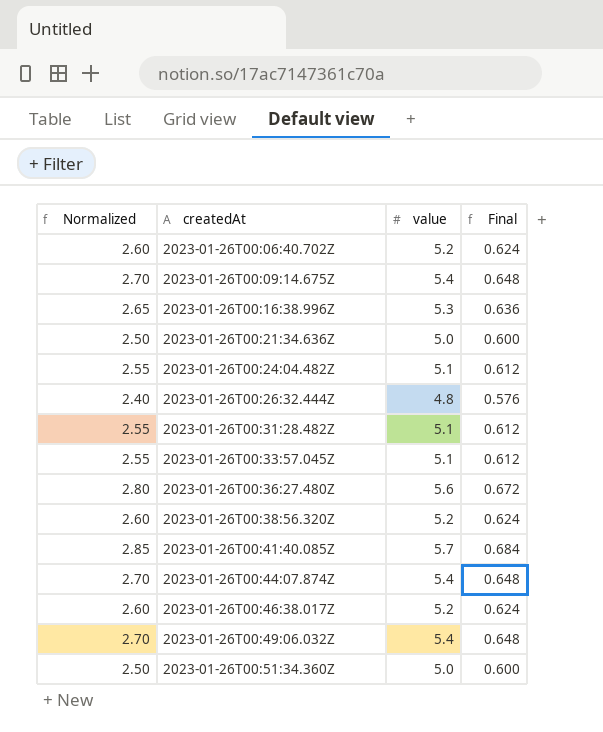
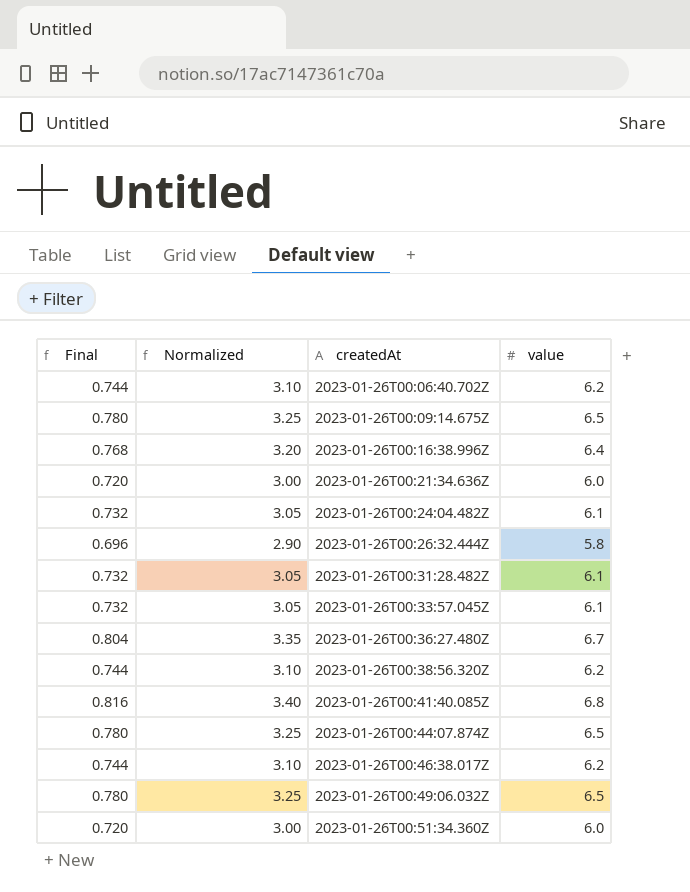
column Final | position: 4 -> 1
2023-01-26T00:06:40.702Z | Final: 0.624 -> 0.744
2023-01-26T00:06:40.702Z | Normalized: 2.60 -> 3.10
2023-01-26T00:06:40.702Z | value: 5.2 -> 6.2
2023-01-26T00:09:14.675Z | Final: 0.648 -> 0.780
2023-01-26T00:09:14.675Z | Normalized: 2.70 -> 3.25
2023-01-26T00:09:14.675Z | value: 5.4 -> 6.5
2023-01-26T00:16:38.996Z | Final: 0.636 -> 0.768
2023-01-26T00:16:38.996Z | Normalized: 2.65 -> 3.20
2023-01-26T00:16:38.996Z | value: 5.3 -> 6.4
2023-01-26T00:21:34.636Z | Final: 0.600 -> 0.720
2023-01-26T00:21:34.636Z | Normalized: 2.50 -> 3.00
2023-01-26T00:21:34.636Z | value: 5.0 -> 6.0
2023-01-26T00:24:04.482Z | Final: 0.612 -> 0.732
2023-01-26T00:24:04.482Z | Normalized: 2.55 -> 3.05
2023-01-26T00:24:04.482Z | value: 5.1 -> 6.1
2023-01-26T00:26:32.444Z | Final: 0.576 -> 0.696
2023-01-26T00:26:32.444Z | Normalized: 2.40 -> 2.90
2023-01-26T00:26:32.444Z | value: 4.8 -> 5.8
2023-01-26T00:31:28.482Z | Final: 0.612 -> 0.732
2023-01-26T00:31:28.482Z | Normalized: 2.55 -> 3.05
2023-01-26T00:31:28.482Z | value: 5.1 -> 6.1
2023-01-26T00:33:57.045Z | Final: 0.612 -> 0.732
2023-01-26T00:33:57.045Z | Normalized: 2.55 -> 3.05
2023-01-26T00:33:57.045Z | value: 5.1 -> 6.1
2023-01-26T00:36:27.480Z | Final: 0.672 -> 0.804
2023-01-26T00:36:27.480Z | Normalized: 2.80 -> 3.35
2023-01-26T00:36:27.480Z | value: 5.6 -> 6.7
2023-01-26T00:38:56.320Z | Final: 0.624 -> 0.744
2023-01-26T00:38:56.320Z | Normalized: 2.60 -> 3.10
2023-01-26T00:38:56.320Z | value: 5.2 -> 6.2
2023-01-26T00:41:40.085Z | Final: 0.684 -> 0.816
2023-01-26T00:41:40.085Z | Normalized: 2.85 -> 3.40
2023-01-26T00:41:40.085Z | value: 5.7 -> 6.8
2023-01-26T00:44:07.874Z | Final: 0.648 -> 0.780
2023-01-26T00:44:07.874Z | Normalized: 2.70 -> 3.25
2023-01-26T00:44:07.874Z | value: 5.4 -> 6.5
2023-01-26T00:46:38.017Z | Final: 0.624 -> 0.744
2023-01-26T00:46:38.017Z | Normalized: 2.60 -> 3.10
2023-01-26T00:46:38.017Z | value: 5.2 -> 6.2
2023-01-26T00:49:06.032Z | Final: 0.648 -> 0.780
2023-01-26T00:49:06.032Z | Normalized: 2.70 -> 3.25
2023-01-26T00:49:06.032Z | value: 5.4 -> 6.5
2023-01-26T00:51:34.360Z | Final: 0.600 -> 0.720
2023-01-26T00:51:34.360Z | Normalized: 2.50 -> 3.00
2023-01-26T00:51:34.360Z | value: 5.0 -> 6.0

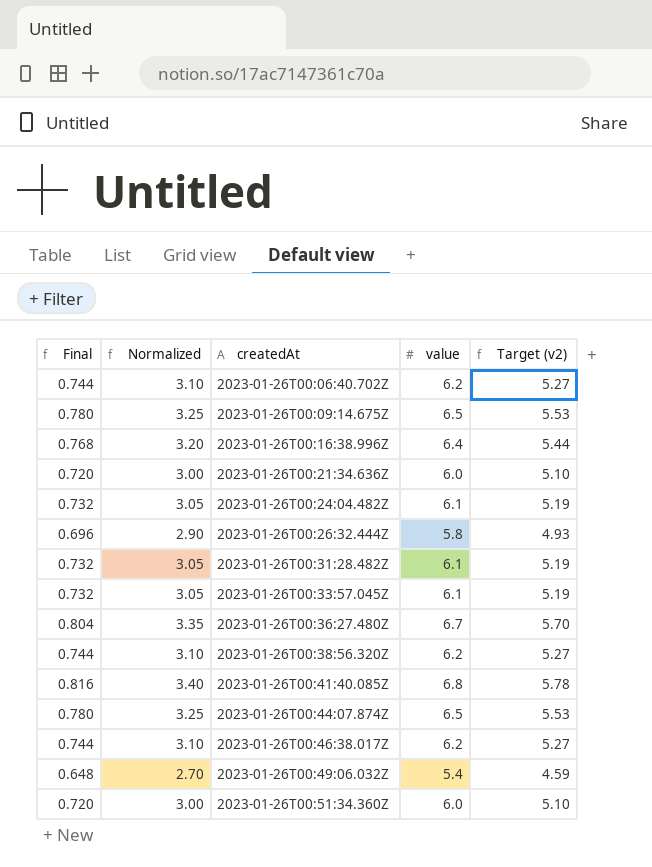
column Target (v2) | formula: none -> [value] * 0.85
2023-01-26T00:49:06.032Z | Final: 0.780 -> 0.648
2023-01-26T00:49:06.032Z | Normalized: 3.25 -> 2.70
2023-01-26T00:49:06.032Z | value: 6.5 -> 5.4

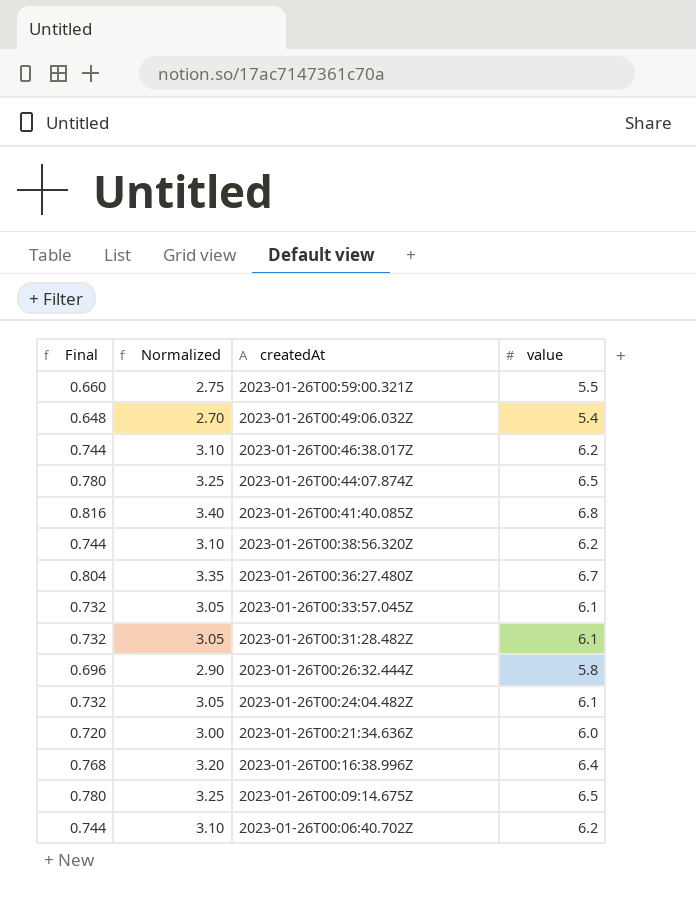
row order: createdAt ascending -> createdAt descending
column Target (v2) | formula: [value] * 0.85 -> none
row 2023-01-26T00:51:34.360Z: 0.720 | 3.00 | 6.0 | 5.10 -> none
row 2023-01-26T00:59:00.321Z: none -> 0.660 | 2.75 | 5.5

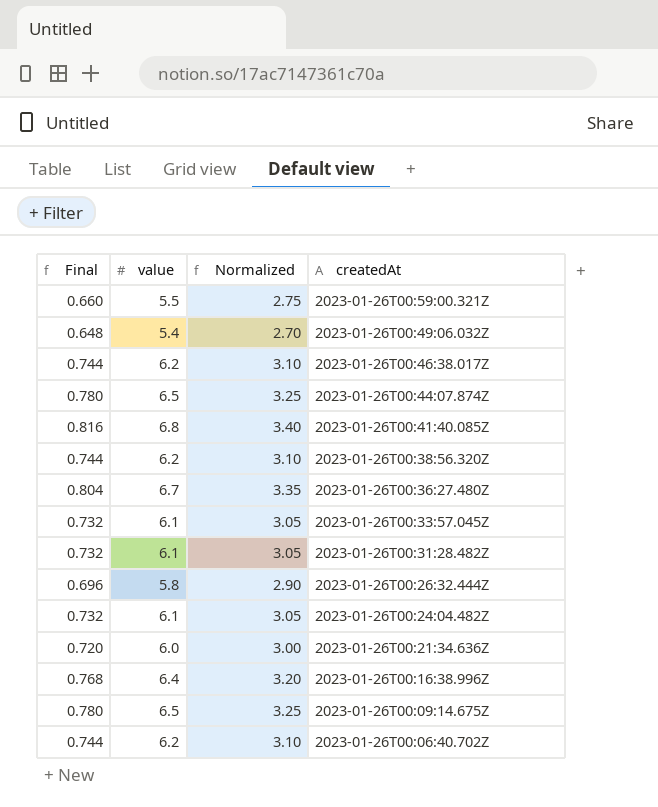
column value | position: 4 -> 2

